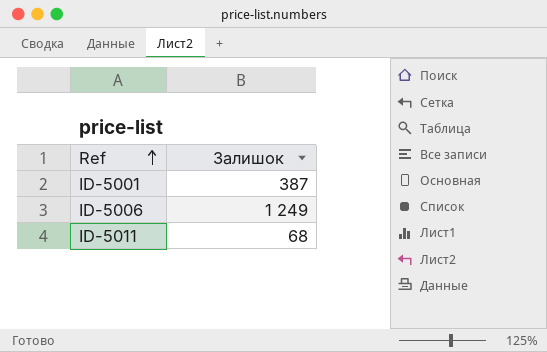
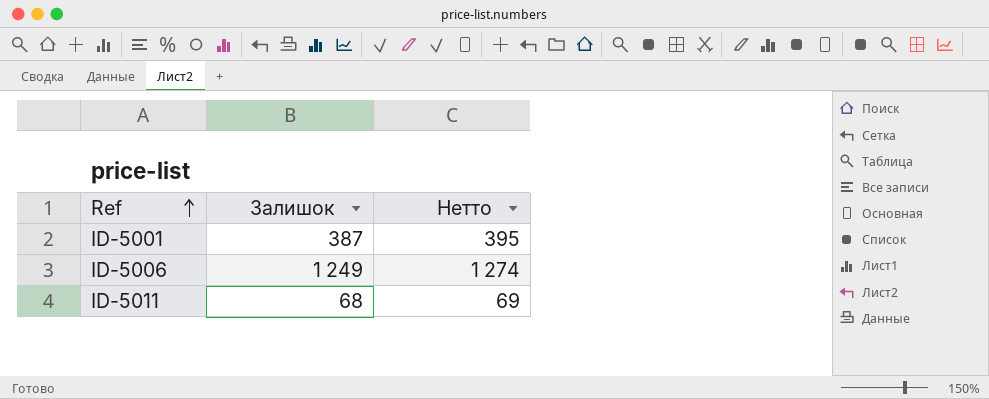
column Нетто | formula: none -> [Залишок] * 1,02

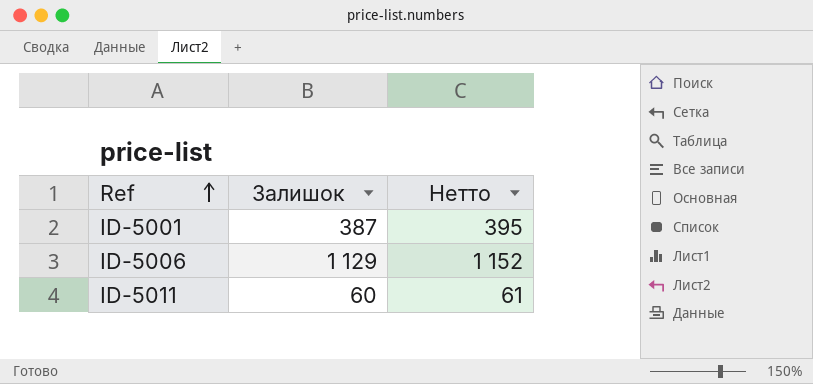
ID-5006 | Залишок: 1 249 -> 1 129
ID-5006 | Нетто: 1 274 -> 1 152
ID-5011 | Залишок: 68 -> 60
ID-5011 | Нетто: 69 -> 61

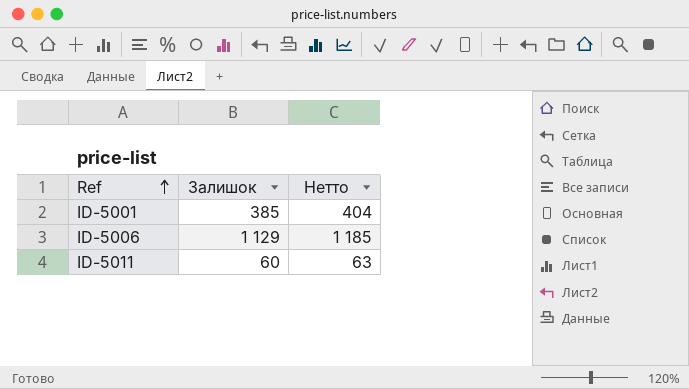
column Нетто | formula: [Залишок] * 1,02 -> [Залишок] * 1,05
ID-5001 | Залишок: 387 -> 385

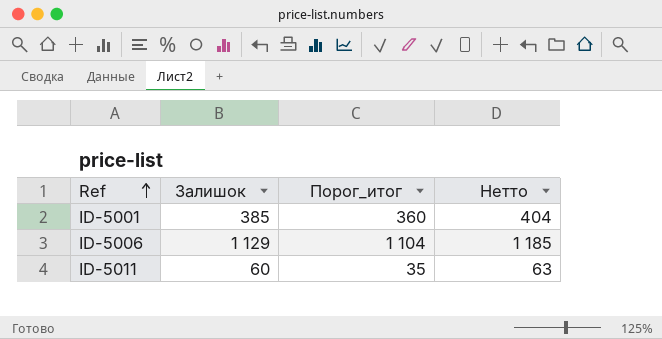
column Порог_итог | formula: none -> [Залишок] - 25

